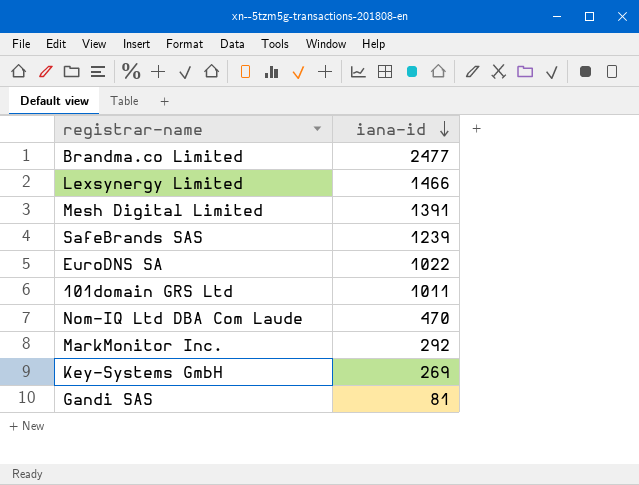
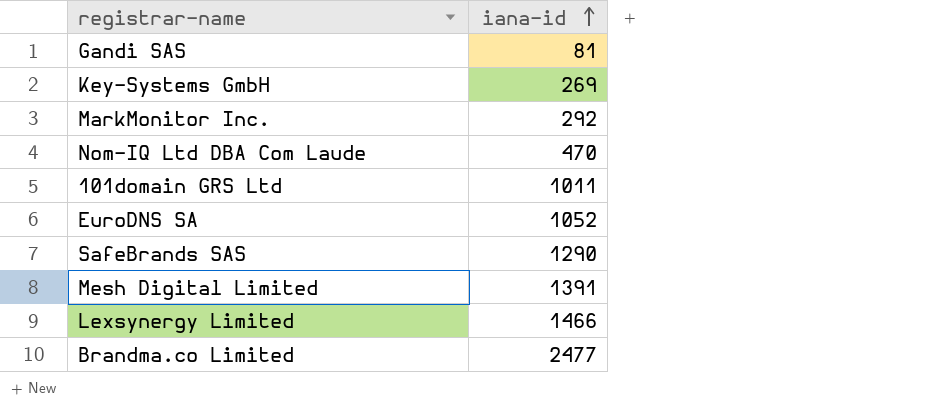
row order: iana-id descending -> iana-id ascending
EuroDNS SA | iana-id: 1022 -> 1052
SafeBrands SAS | iana-id: 1239 -> 1290

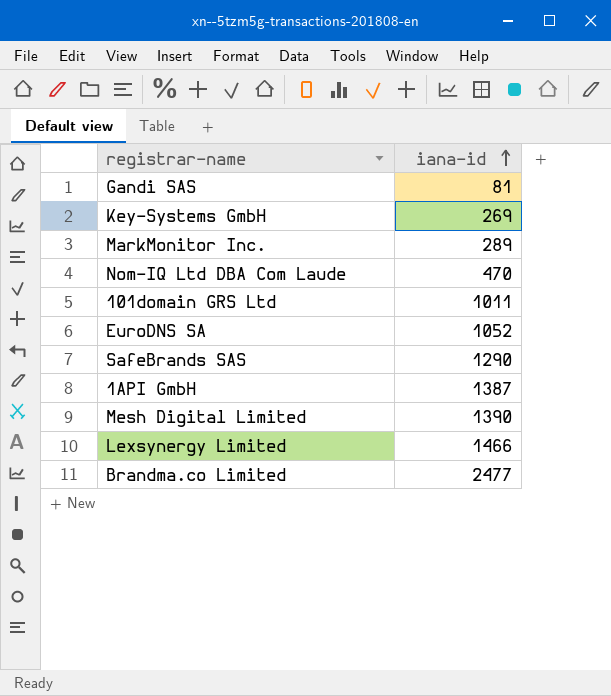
MarkMonitor Inc. | iana-id: 292 -> 289
row 1API GmbH: none -> 1387
Mesh Digital Limited | iana-id: 1391 -> 1390

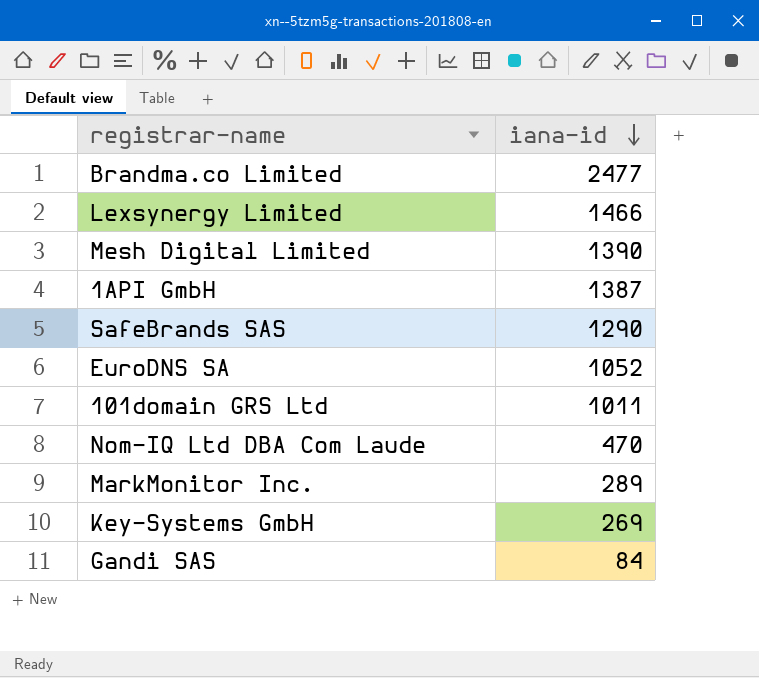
row order: iana-id ascending -> iana-id descending
Gandi SAS | iana-id: 81 -> 84

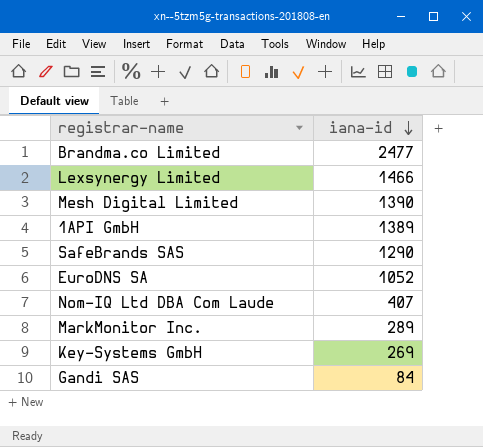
row 101domain GRS Ltd: 1011 -> none
1API GmbH | iana-id: 1387 -> 1389
Nom-IQ Ltd DBA Com Laude | iana-id: 470 -> 407

